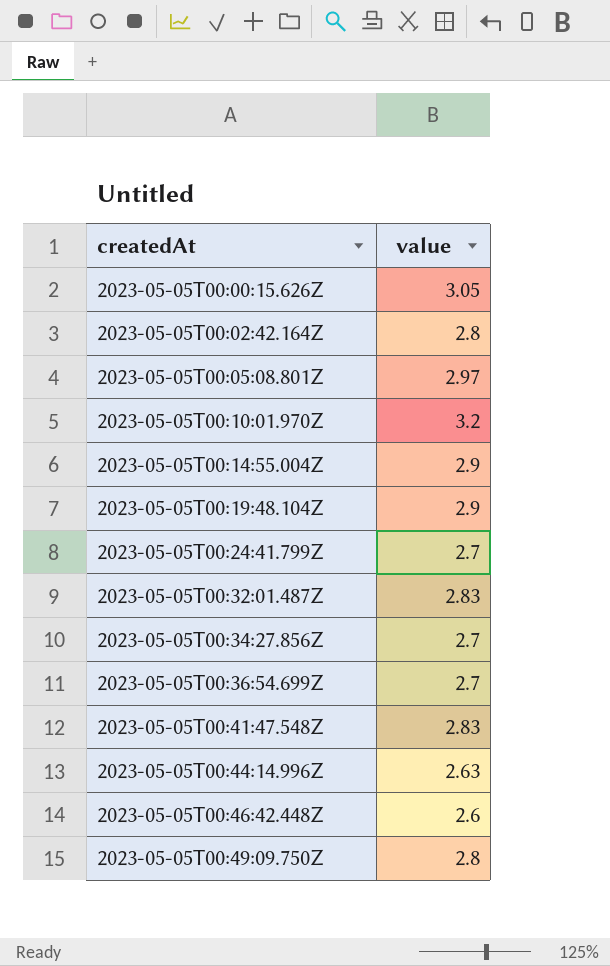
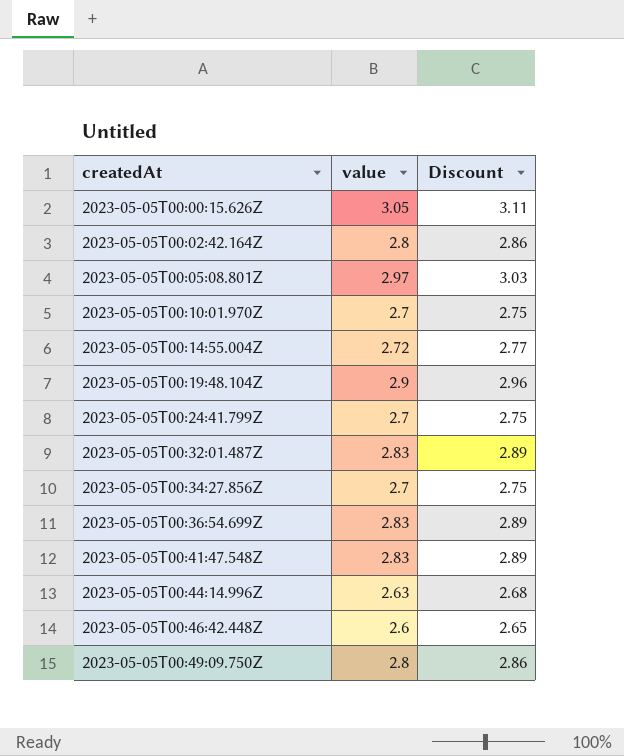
column Discount | formula: none -> [value] * 1.02
2023-05-05T00:10:01.970Z | value: 3.2 -> 2.7
2023-05-05T00:14:55.004Z | value: 2.9 -> 2.72
2023-05-05T00:36:54.699Z | value: 2.7 -> 2.83

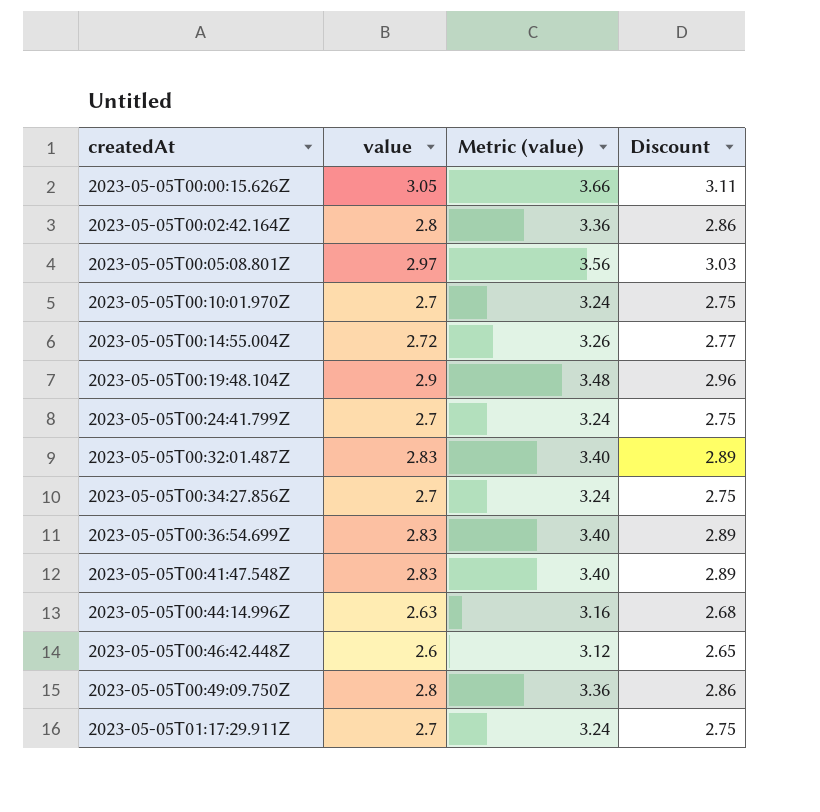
column Metric (value) | formula: none -> [value] * 1.2
row 2023-05-05T01:17:29.911Z: none -> 2.7 | 3.24 | 2.75

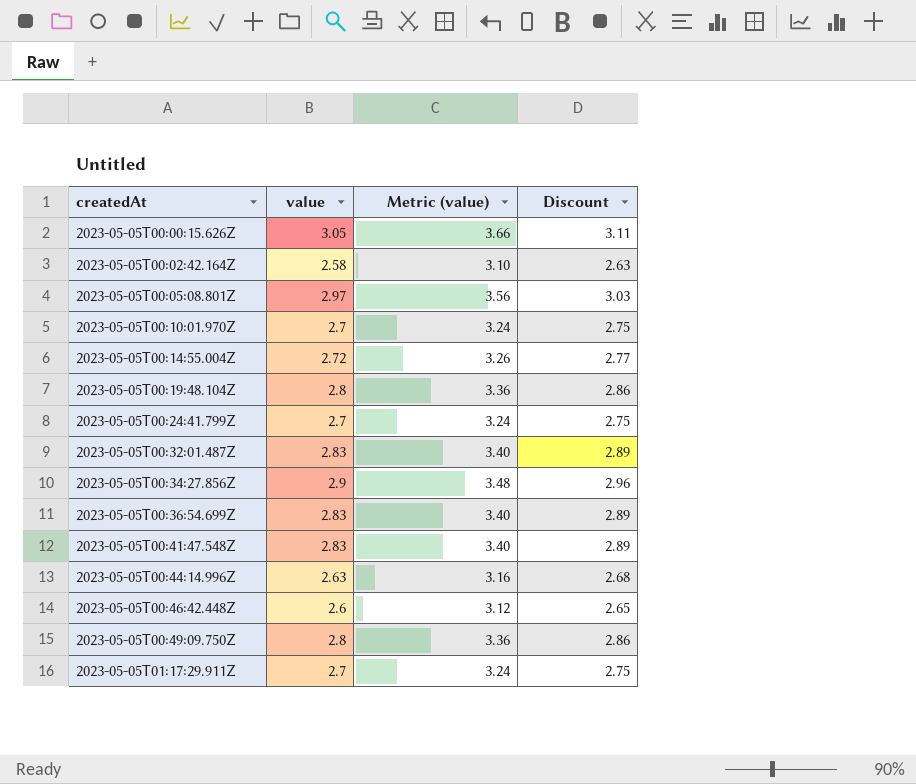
2023-05-05T00:02:42.164Z | value: 2.8 -> 2.58
2023-05-05T00:02:42.164Z | Metric (value): 3.36 -> 3.10
2023-05-05T00:02:42.164Z | Discount: 2.86 -> 2.63
2023-05-05T00:19:48.104Z | value: 2.9 -> 2.8
2023-05-05T00:19:48.104Z | Metric (value): 3.48 -> 3.36
2023-05-05T00:19:48.104Z | Discount: 2.96 -> 2.86
2023-05-05T00:34:27.856Z | value: 2.7 -> 2.9
2023-05-05T00:34:27.856Z | Metric (value): 3.24 -> 3.48
2023-05-05T00:34:27.856Z | Discount: 2.75 -> 2.96

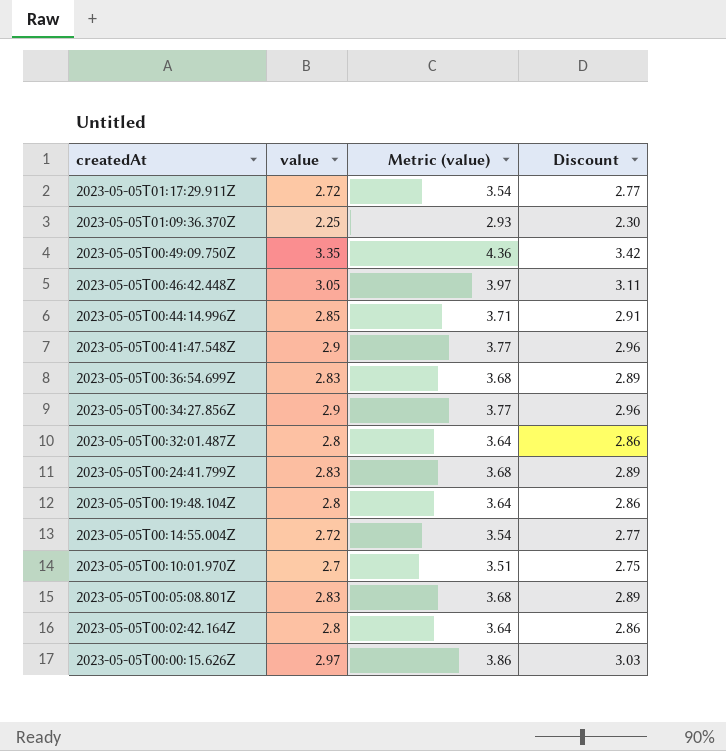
row order: createdAt ascending -> createdAt descending
column Metric (value) | formula: [value] * 1.2 -> [value] * 1.3
2023-05-05T01:17:29.911Z | value: 2.7 -> 2.72
2023-05-05T01:17:29.911Z | Discount: 2.75 -> 2.77
row 2023-05-05T01:09:36.370Z: none -> 2.25 | 2.93 | 2.30
2023-05-05T00:49:09.750Z | value: 2.8 -> 3.35
2023-05-05T00:49:09.750Z | Discount: 2.86 -> 3.42
2023-05-05T00:46:42.448Z | value: 2.6 -> 3.05
2023-05-05T00:46:42.448Z | Discount: 2.65 -> 3.11
2023-05-05T00:44:14.996Z | value: 2.63 -> 2.85
2023-05-05T00:44:14.996Z | Discount: 2.68 -> 2.91
2023-05-05T00:41:47.548Z | value: 2.83 -> 2.9
2023-05-05T00:41:47.548Z | Discount: 2.89 -> 2.96
2023-05-05T00:32:01.487Z | value: 2.83 -> 2.8
2023-05-05T00:32:01.487Z | Discount: 2.89 -> 2.86
2023-05-05T00:24:41.799Z | value: 2.7 -> 2.83
2023-05-05T00:24:41.799Z | Discount: 2.75 -> 2.89
2023-05-05T00:05:08.801Z | value: 2.97 -> 2.83
2023-05-05T00:05:08.801Z | Discount: 3.03 -> 2.89
2023-05-05T00:02:42.164Z | value: 2.58 -> 2.8
2023-05-05T00:02:42.164Z | Discount: 2.63 -> 2.86
2023-05-05T00:00:15.626Z | value: 3.05 -> 2.97
2023-05-05T00:00:15.626Z | Discount: 3.11 -> 3.03

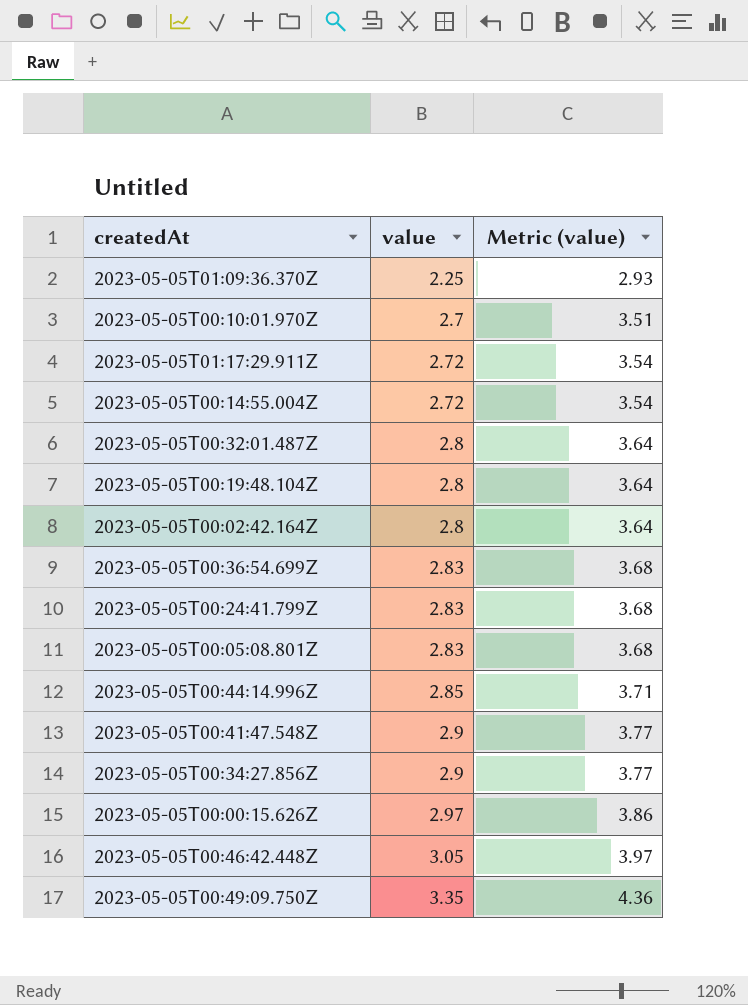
row order: createdAt descending -> value ascending
column Discount | formula: [value] * 1.02 -> none

